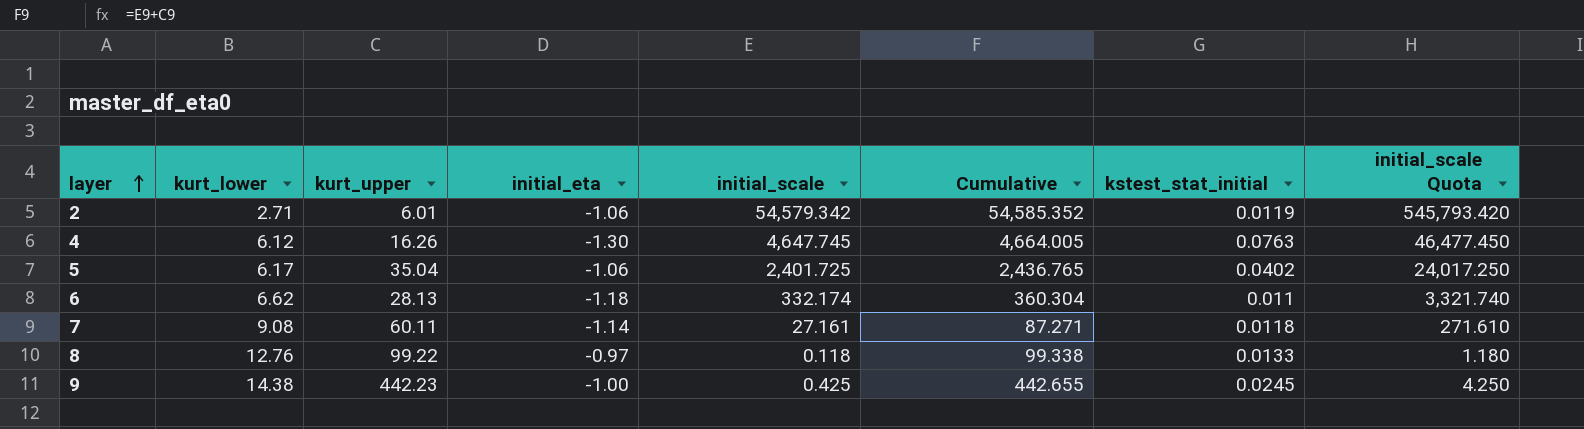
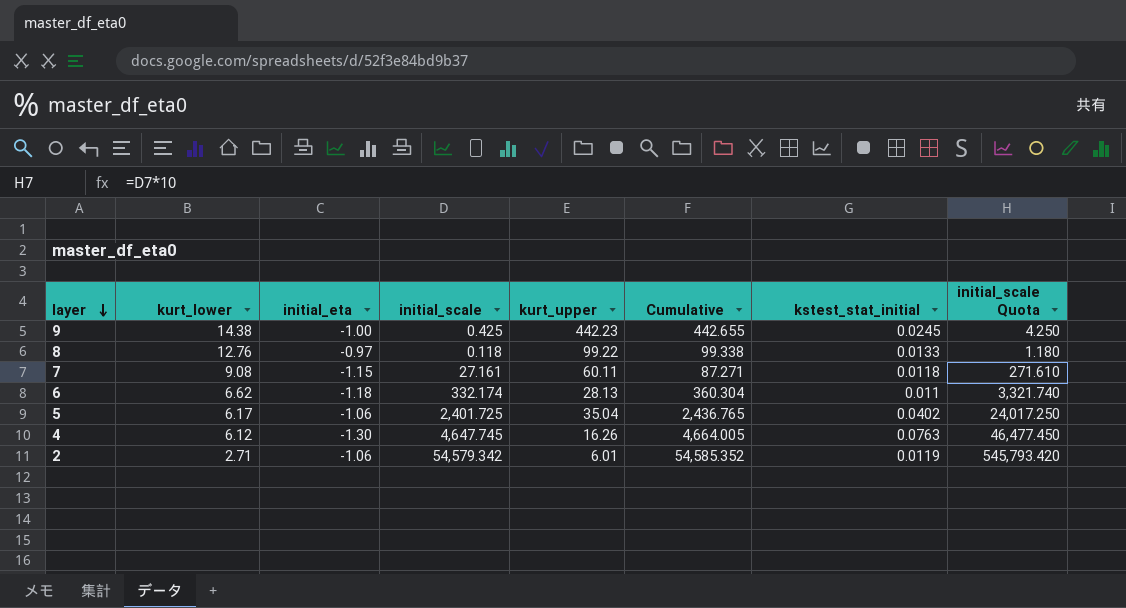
row order: layer ascending -> layer descending
column kurt_upper | position: 3 -> 5
7 | initial_eta: -1.14 -> -1.15

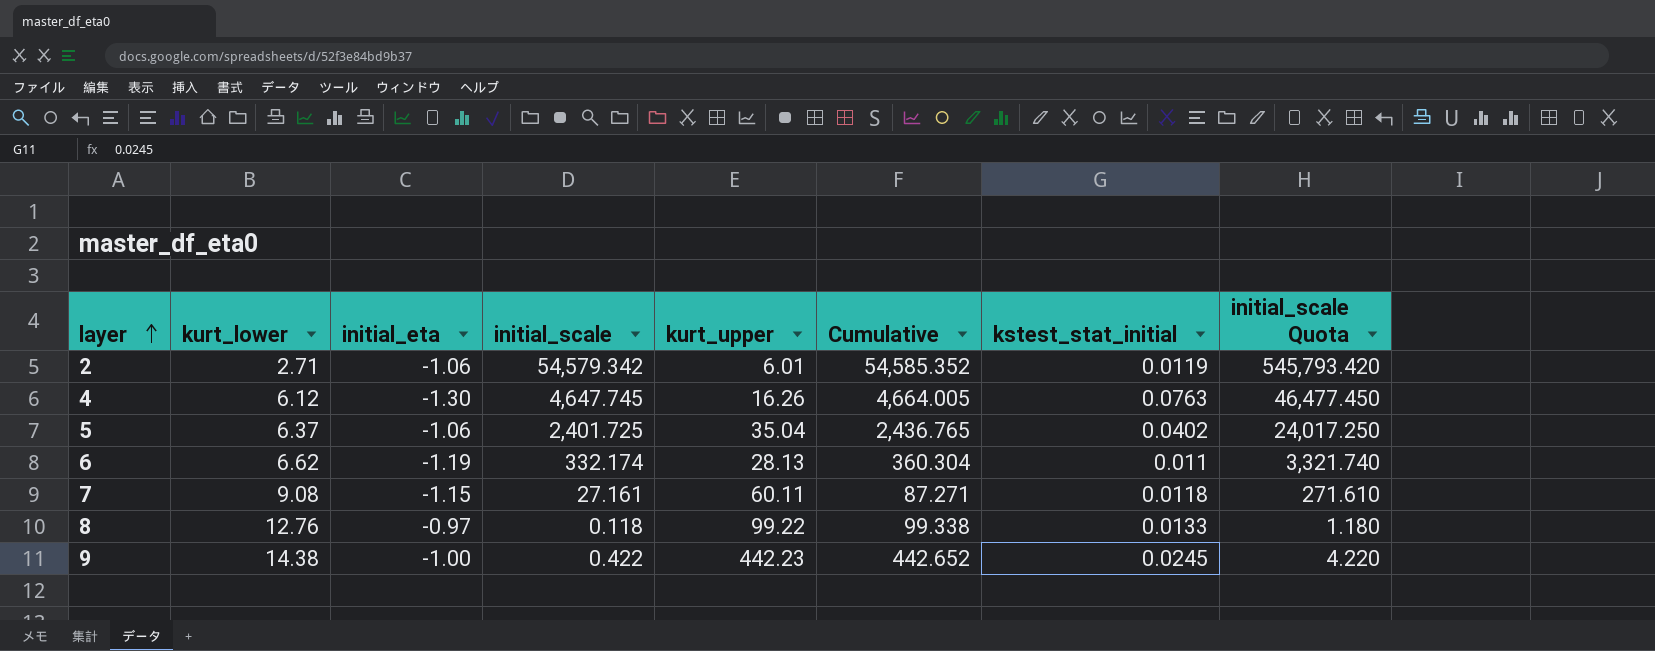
row order: layer descending -> layer ascending
5 | kurt_lower: 6.17 -> 6.37
6 | initial_eta: -1.18 -> -1.19
9 | initial_scale: 0.425 -> 0.422
9 | Cumulative: 442.655 -> 442.652
9 | initial_scale Quota: 4.250 -> 4.220

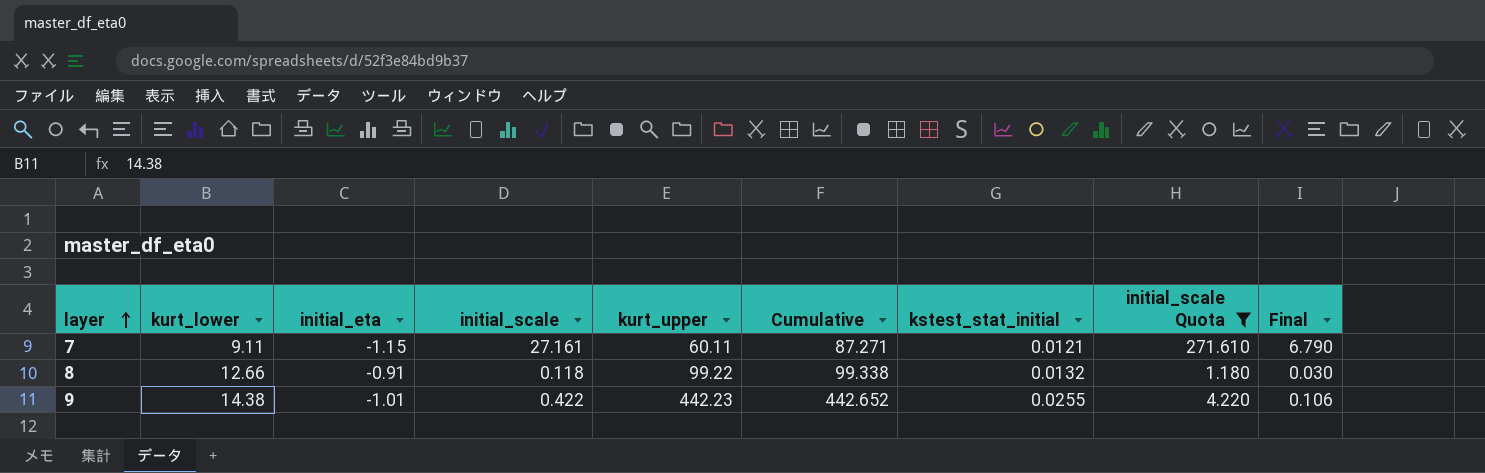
filter: none -> initial_scale Quota <= 271.610
column Final | formula: none -> [initial_scale] * 0.25
7 | kurt_lower: 9.08 -> 9.11
7 | kstest_stat_initial: 0.0118 -> 0.0121
8 | kurt_lower: 12.76 -> 12.66
8 | initial_eta: -0.97 -> -0.91
8 | kstest_stat_initial: 0.0133 -> 0.0132
9 | initial_eta: -1.00 -> -1.01
9 | kstest_stat_initial: 0.0245 -> 0.0255

